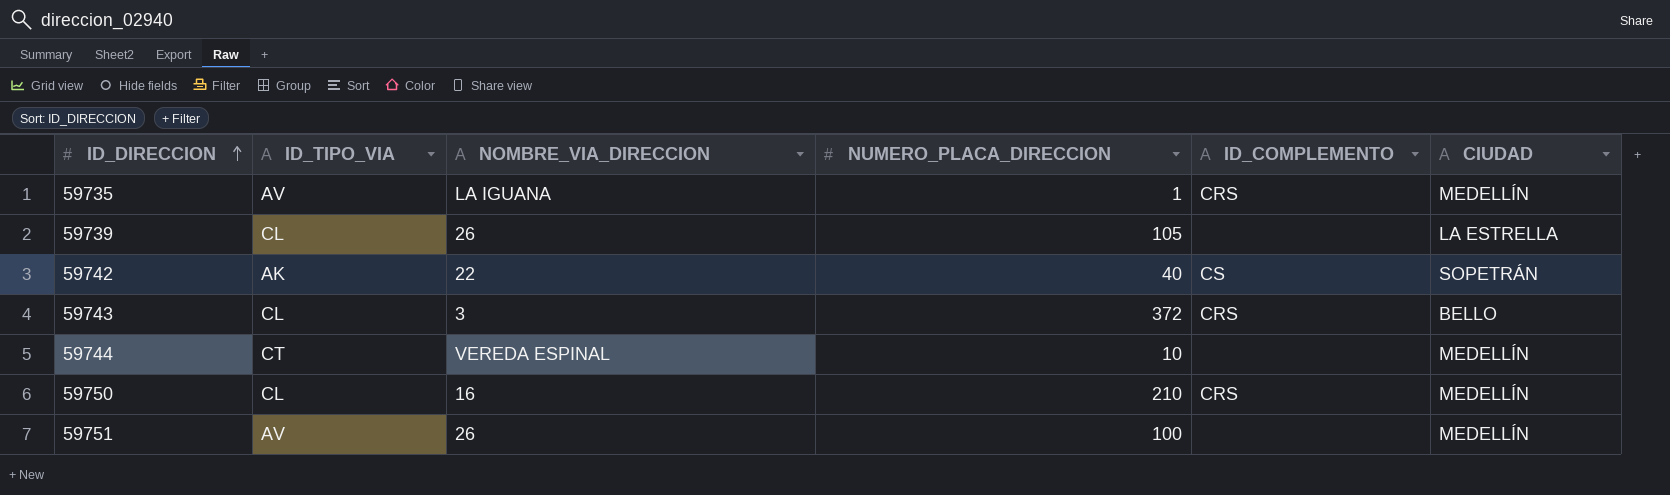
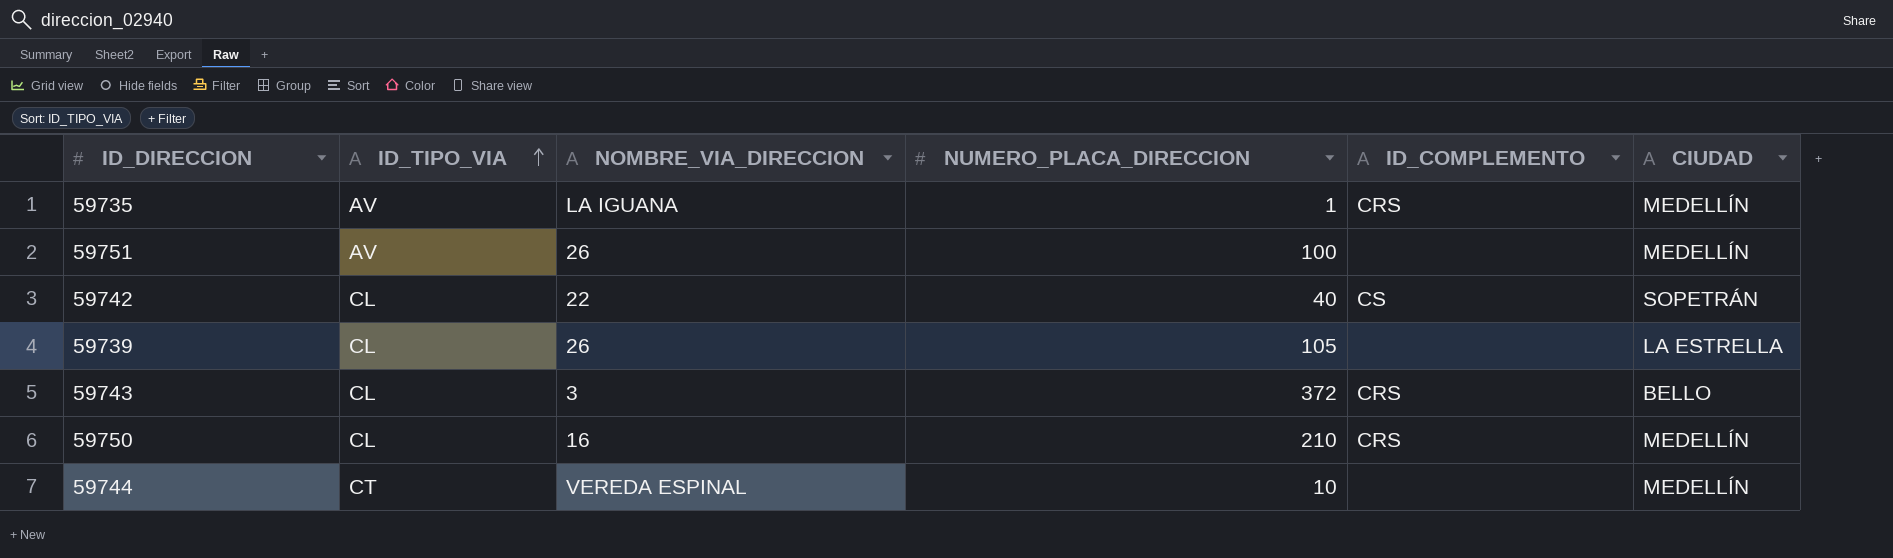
row order: ID_DIRECCION ascending -> ID_TIPO_VIA ascending
59742 | ID_TIPO_VIA: AK -> CL

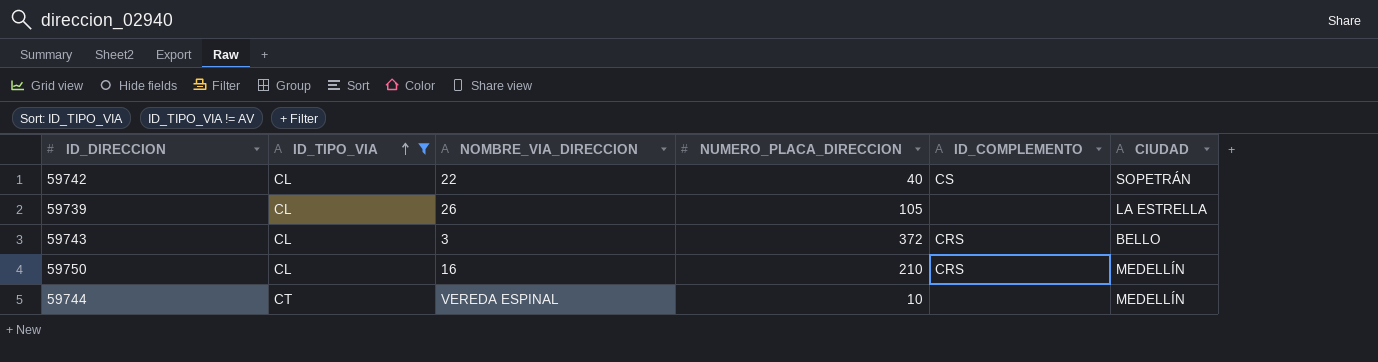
filter: none -> ID_TIPO_VIA != AV

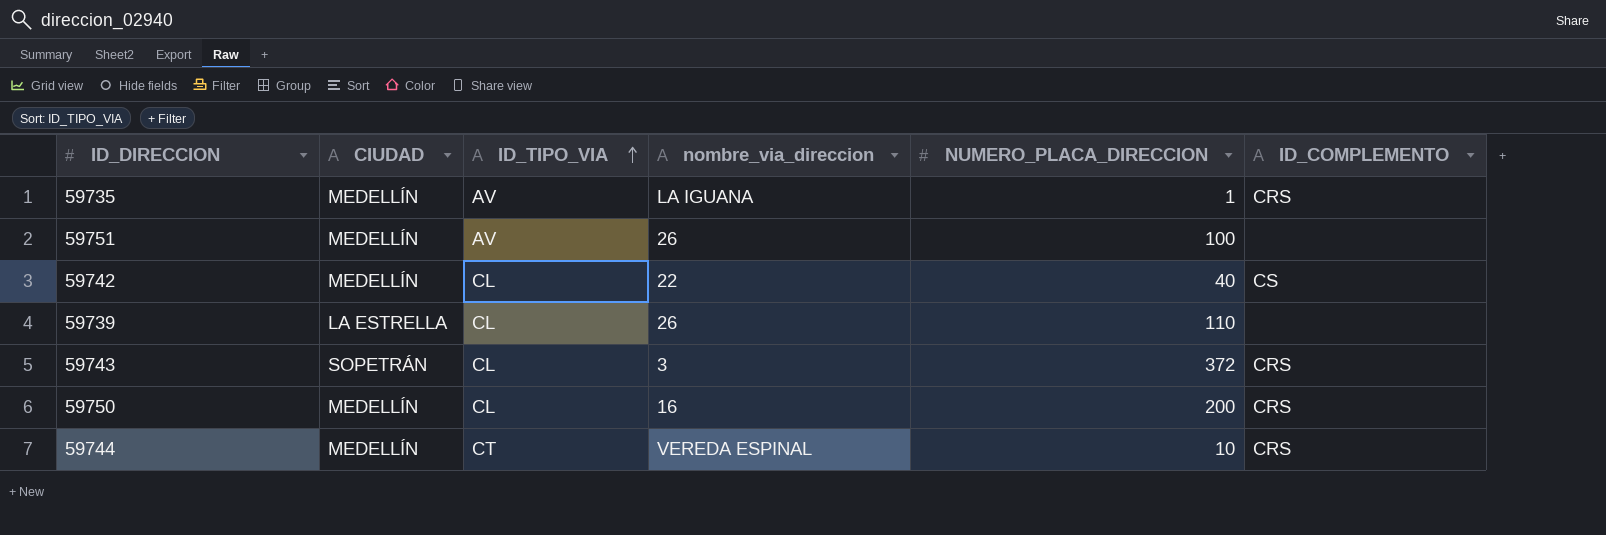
filter: ID_TIPO_VIA != AV -> none
column CIUDAD | position: 6 -> 2
column name: NOMBRE_VIA_DIRECCION -> nombre_via_direccion
59742 | CIUDAD: SOPETRÁN -> MEDELLÍN
59739 | NUMERO_PLACA_DIRECCION: 105 -> 110
59743 | CIUDAD: BELLO -> SOPETRÁN
59750 | NUMERO_PLACA_DIRECCION: 210 -> 200
59744 | ID_COMPLEMENTO: none -> CRS

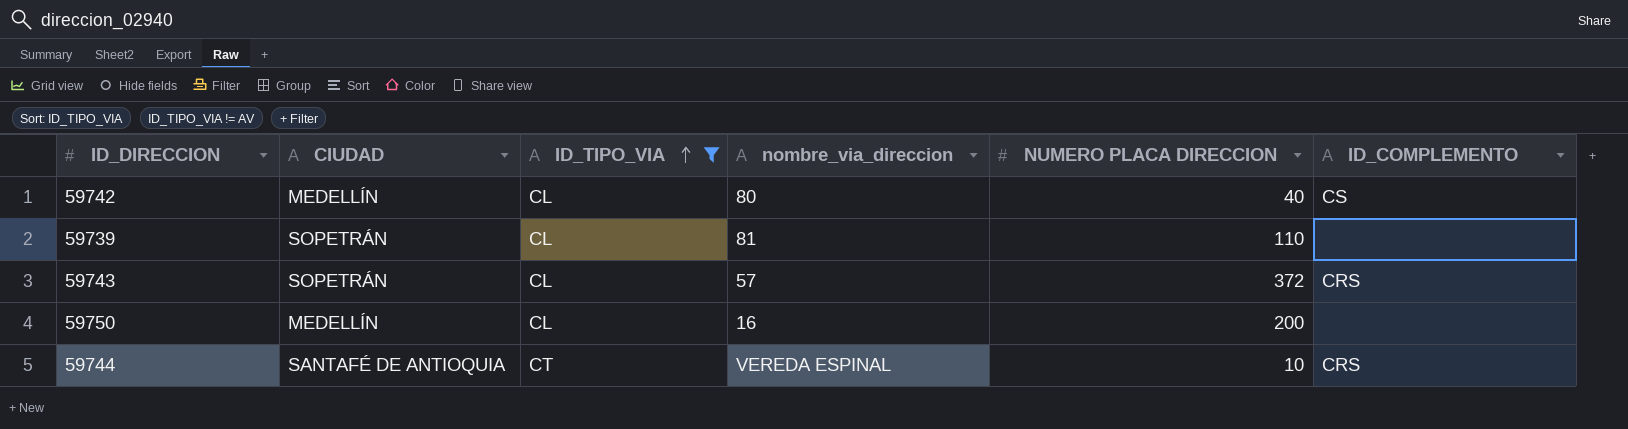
filter: none -> ID_TIPO_VIA != AV
column name: NUMERO_PLACA_DIRECCION -> NUMERO PLACA DIRECCION
59742 | nombre_via_direccion: 22 -> 80
59739 | CIUDAD: LA ESTRELLA -> SOPETRÁN
59739 | nombre_via_direccion: 26 -> 81
59743 | nombre_via_direccion: 3 -> 57
59750 | ID_COMPLEMENTO: CRS -> none
59744 | CIUDAD: MEDELLÍN -> SANTAFÉ DE ANTIOQUIA

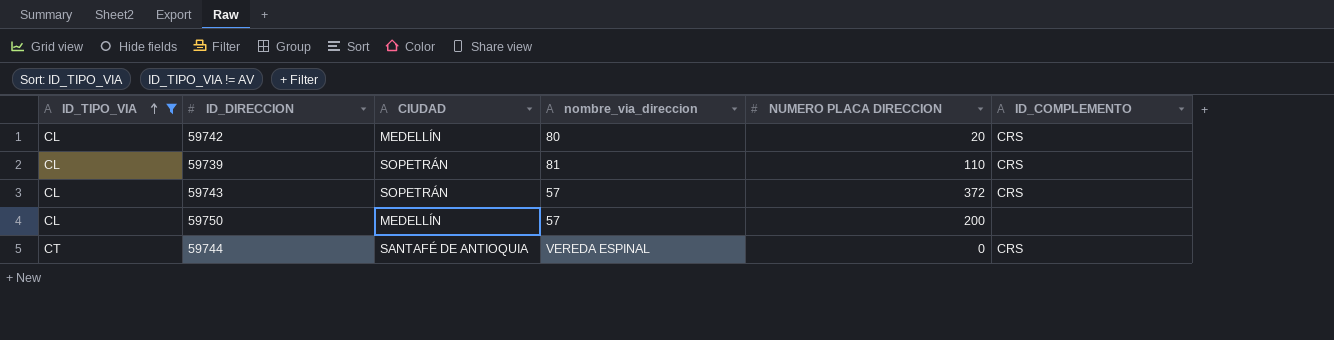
column ID_TIPO_VIA | position: 3 -> 1
59742 | NUMERO PLACA DIRECCION: 40 -> 20
59742 | ID_COMPLEMENTO: CS -> CRS
59739 | ID_COMPLEMENTO: none -> CRS
59750 | nombre_via_direccion: 16 -> 57
59744 | NUMERO PLACA DIRECCION: 10 -> 0

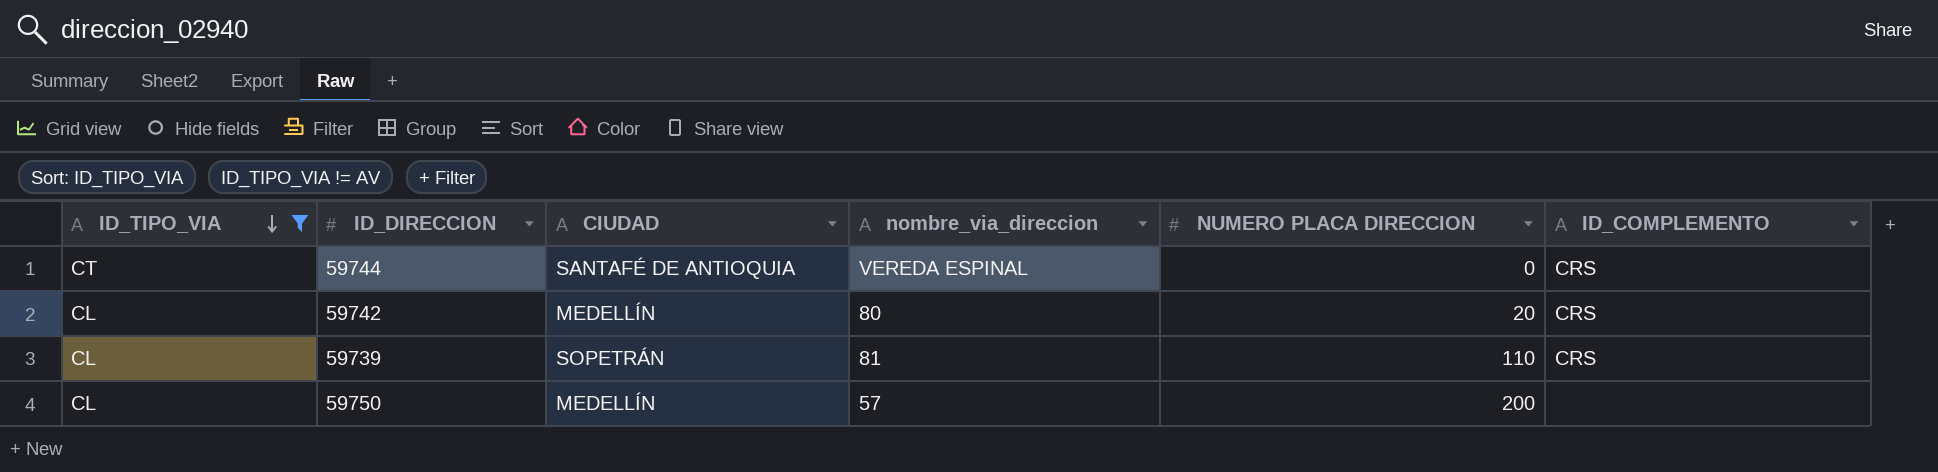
row order: ID_TIPO_VIA ascending -> ID_TIPO_VIA descending
row 59743: CL | SOPETRÁN | 57 | 372 | CRS -> none

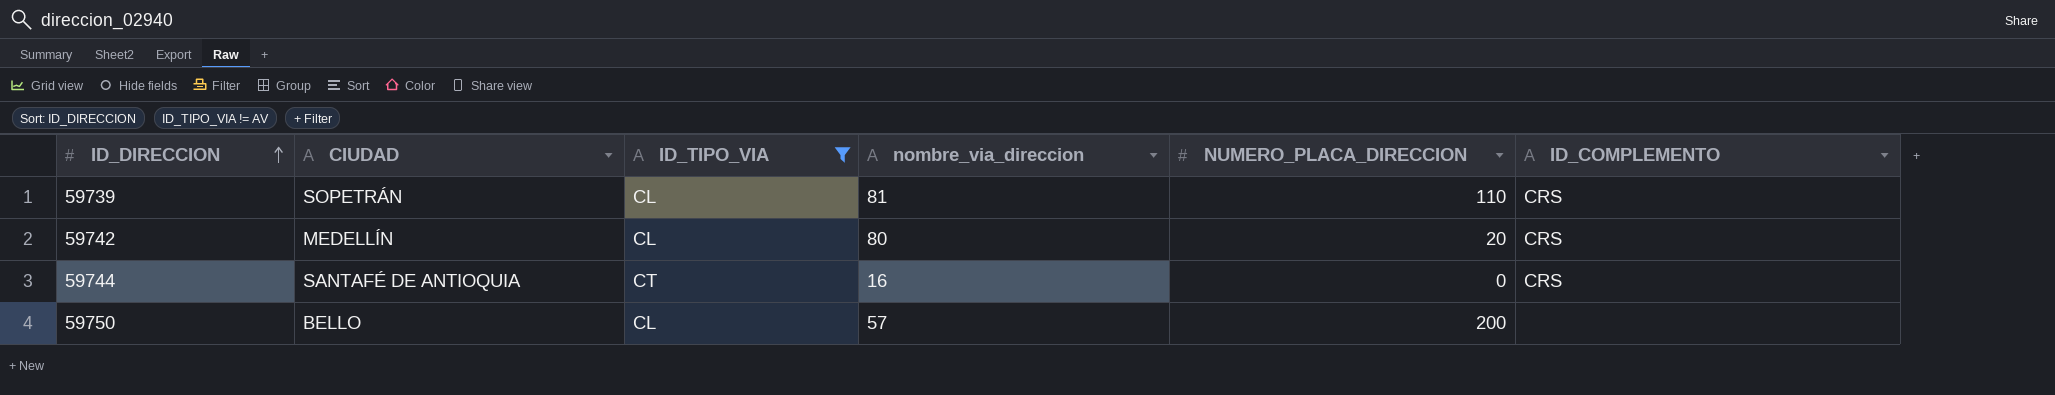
row order: ID_TIPO_VIA descending -> ID_DIRECCION ascending
column ID_TIPO_VIA | position: 1 -> 3
column name: NUMERO PLACA DIRECCION -> NUMERO_PLACA_DIRECCION
59744 | nombre_via_direccion: VEREDA ESPINAL -> 16
59750 | CIUDAD: MEDELLÍN -> BELLO

